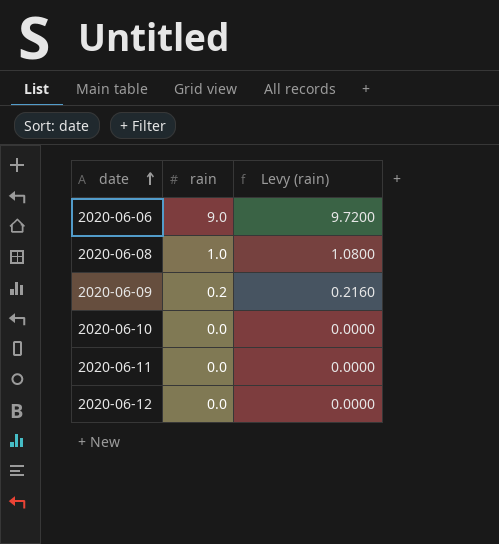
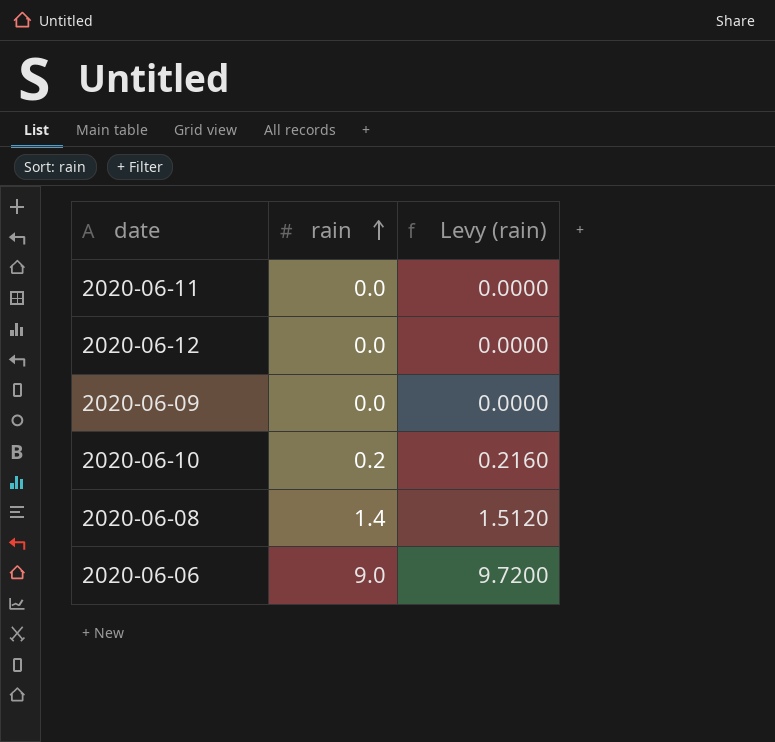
row order: date ascending -> rain ascending
2020-06-09 | rain: 0.2 -> 0.0
2020-06-09 | Levy (rain): 0.2160 -> 0.0000
2020-06-10 | rain: 0.0 -> 0.2
2020-06-10 | Levy (rain): 0.0000 -> 0.2160
2020-06-08 | rain: 1.0 -> 1.4
2020-06-08 | Levy (rain): 1.0800 -> 1.5120

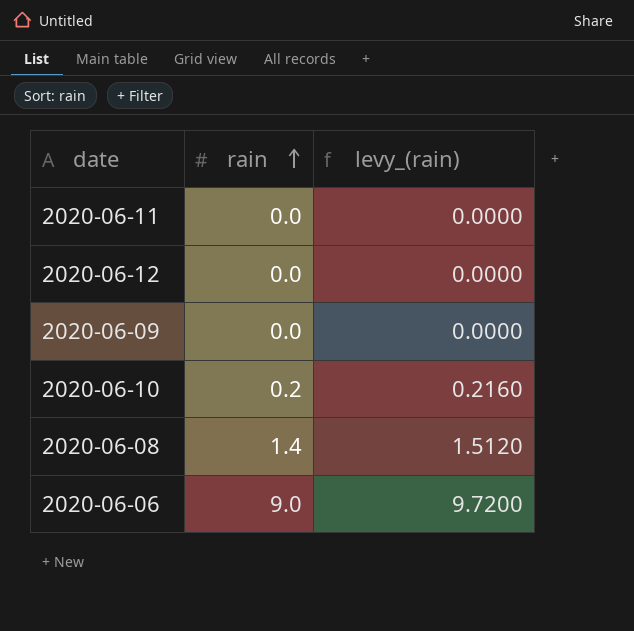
column name: Levy (rain) -> levy_(rain)

